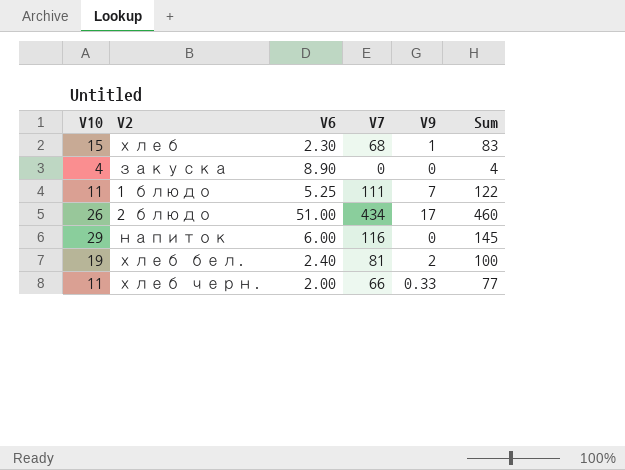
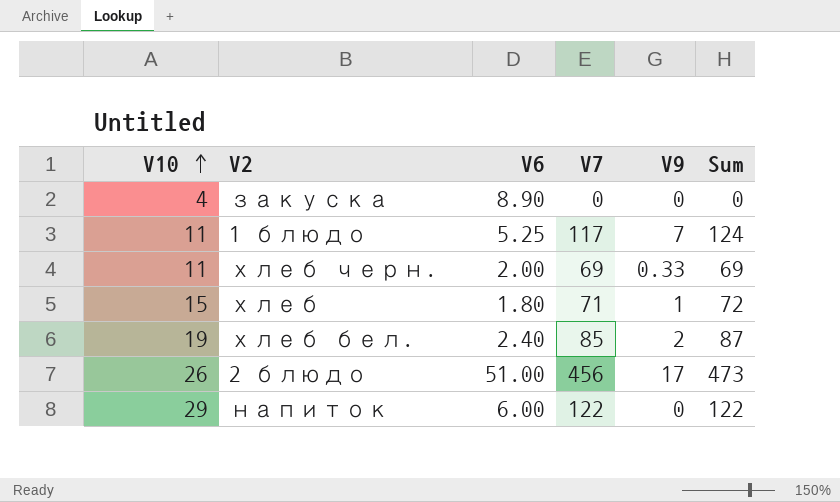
row order: none -> V10 ascending
column Sum | formula: [V10] + [V7] -> [V7] + [V9]
1 блюдо | V7: 111 -> 117
хлеб черн. | V7: 66 -> 69
хлеб | V6: 2.30 -> 1.80
хлеб | V7: 68 -> 71
хлеб бел. | V7: 81 -> 85
2 блюдо | V7: 434 -> 456
напиток | V7: 116 -> 122

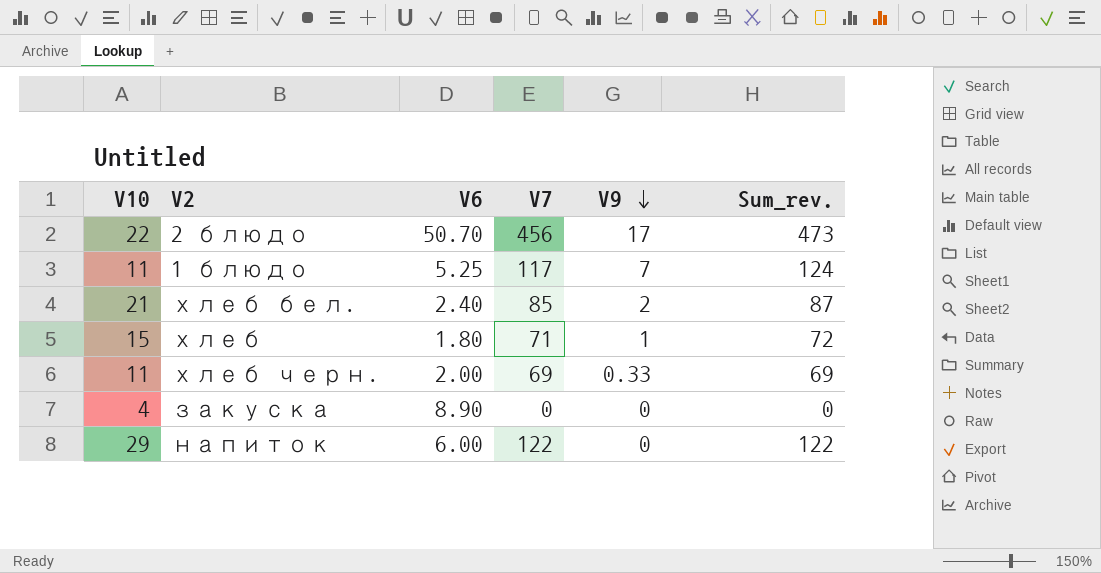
row order: V10 ascending -> V9 descending
column name: Sum -> Sum_rev.
2 блюдо | V10: 26 -> 22
2 блюдо | V6: 51.00 -> 50.70
хлеб бел. | V10: 19 -> 21

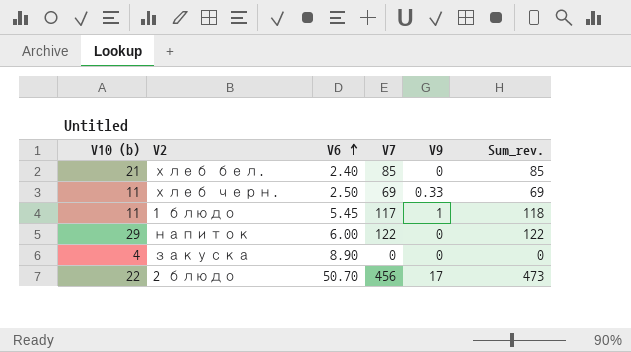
row order: V9 descending -> V6 ascending
column name: V10 -> V10 (b)
row хлеб: 15 | 1.80 | 71 | 1 | 72 -> none
хлеб бел. | V9: 2 -> 0
хлеб бел. | Sum_rev.: 87 -> 85
хлеб черн. | V6: 2.00 -> 2.50
1 блюдо | V6: 5.25 -> 5.45
1 блюдо | V9: 7 -> 1
1 блюдо | Sum_rev.: 124 -> 118

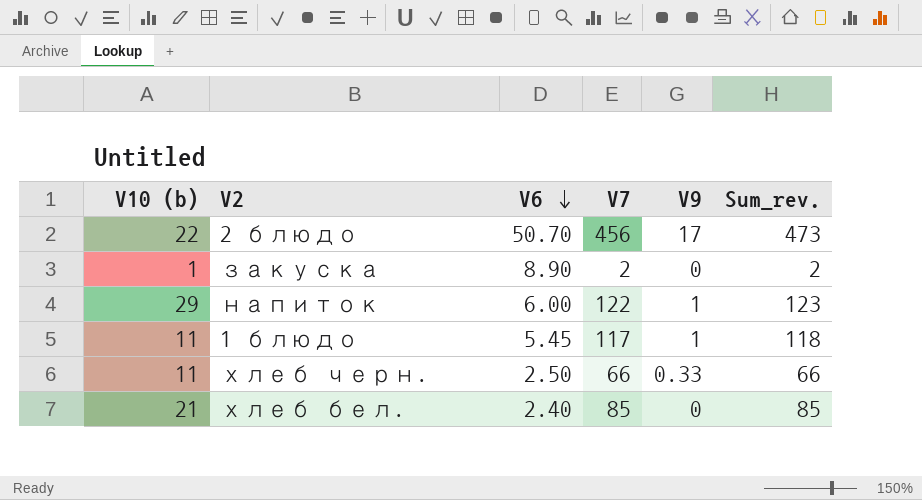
row order: V6 ascending -> V6 descending
закуска | V10 (b): 4 -> 1
закуска | V7: 0 -> 2
закуска | Sum_rev.: 0 -> 2
напиток | V9: 0 -> 1
напиток | Sum_rev.: 122 -> 123
хлеб черн. | V7: 69 -> 66
хлеб черн. | Sum_rev.: 69 -> 66

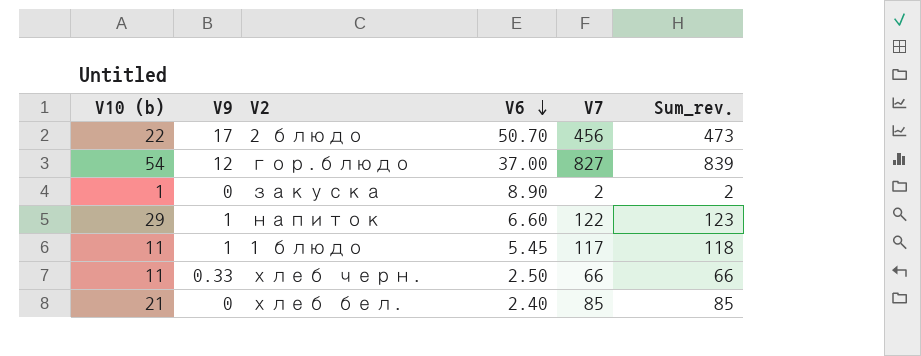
column V9 | position: 5 -> 2
row гор.блюдо: none -> 54 | 12 | 37.00 | 827 | 839
напиток | V6: 6.00 -> 6.60

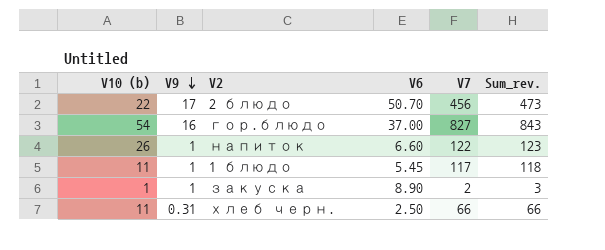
row order: V6 descending -> V9 descending
row хлеб бел.: 21 | 0 | 2.40 | 85 | 85 -> none
гор.блюдо | V9: 12 -> 16
гор.блюдо | Sum_rev.: 839 -> 843
напиток | V10 (b): 29 -> 26
закуска | V9: 0 -> 1
закуска | Sum_rev.: 2 -> 3
хлеб черн. | V9: 0.33 -> 0.31

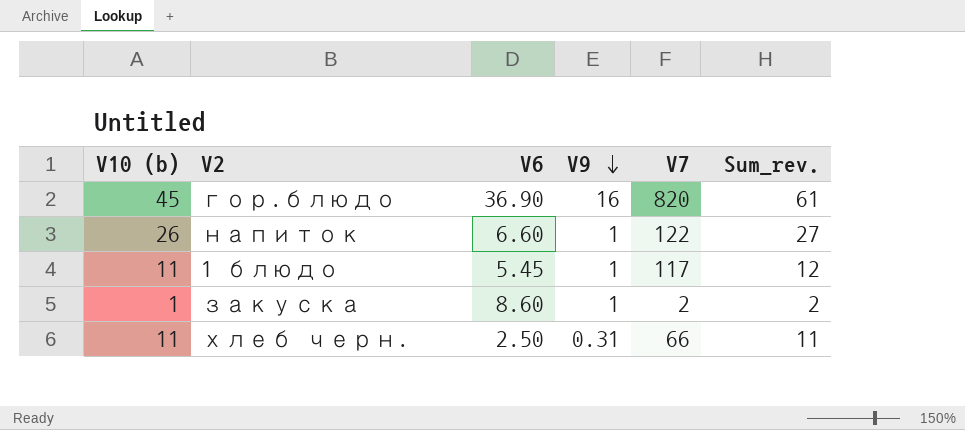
column V9 | position: 2 -> 4
column Sum_rev. | formula: [V9] + [V7] -> [V10 (b)] + [V9]
row 2 блюдо: 22 | 17 | 50.70 | 456 | 473 -> none
гор.блюдо | V10 (b): 54 -> 45
гор.блюдо | V6: 37.00 -> 36.90
гор.блюдо | V7: 827 -> 820
закуска | V6: 8.90 -> 8.60

